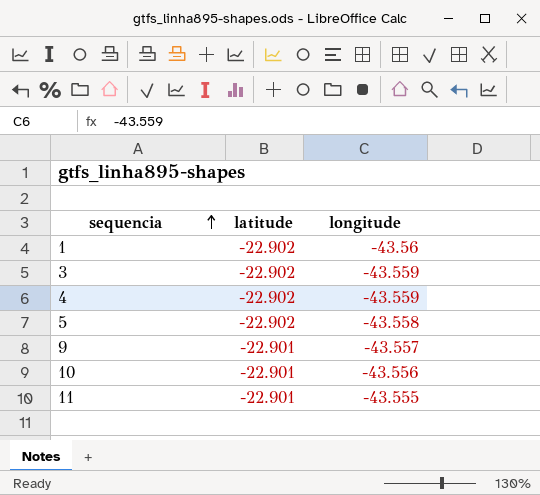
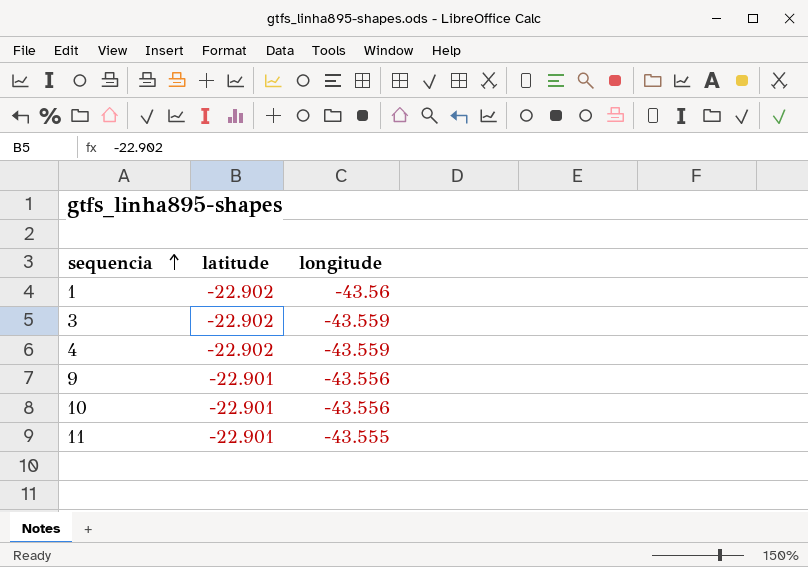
row 5: -22.902 | -43.558 -> none
9 | longitude: -43.557 -> -43.556

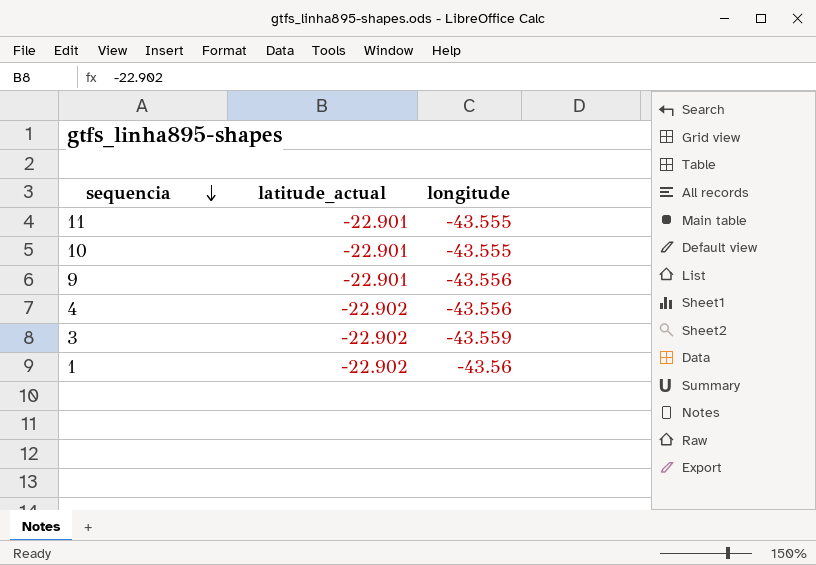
row order: sequencia ascending -> sequencia descending
column name: latitude -> latitude_actual
10 | longitude: -43.556 -> -43.555
4 | longitude: -43.559 -> -43.556

